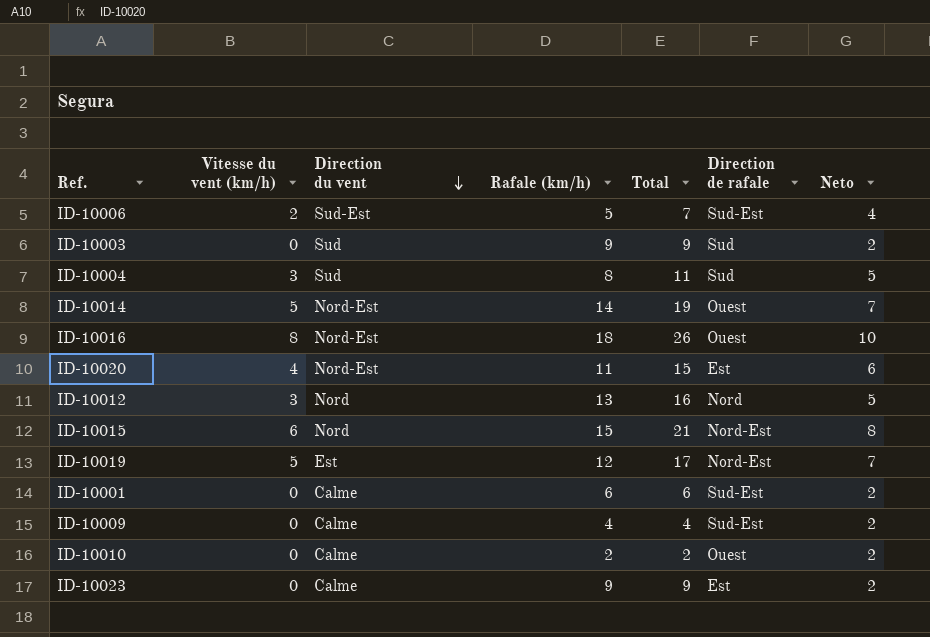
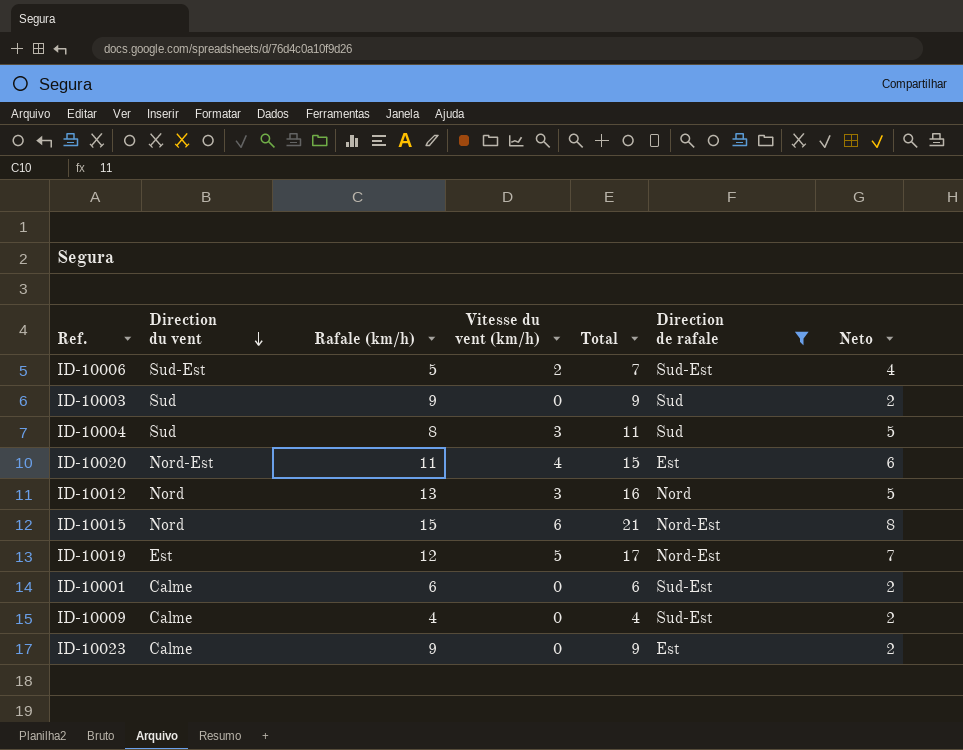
filter: none -> Direction de rafale != Ouest
column Vitesse du vent (km/h) | position: 2 -> 4

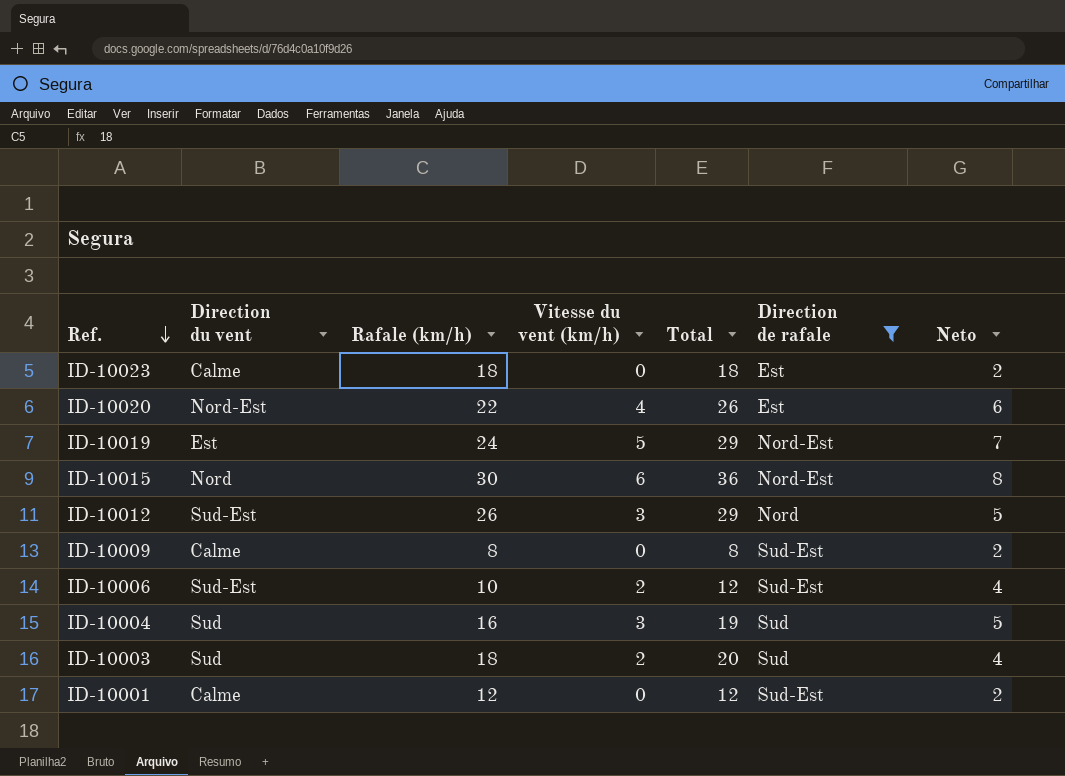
row order: Direction du vent descending -> Ref. descending
ID-10023 | Rafale (km/h): 9 -> 18
ID-10023 | Total: 9 -> 18
ID-10020 | Rafale (km/h): 11 -> 22
ID-10020 | Total: 15 -> 26
ID-10019 | Rafale (km/h): 12 -> 24
ID-10019 | Total: 17 -> 29
ID-10015 | Rafale (km/h): 15 -> 30
ID-10015 | Total: 21 -> 36
ID-10012 | Direction du vent: Nord -> Sud-Est
ID-10012 | Rafale (km/h): 13 -> 26
ID-10012 | Total: 16 -> 29
ID-10009 | Rafale (km/h): 4 -> 8
ID-10009 | Total: 4 -> 8
ID-10006 | Rafale (km/h): 5 -> 10
ID-10006 | Total: 7 -> 12
ID-10004 | Rafale (km/h): 8 -> 16
ID-10004 | Total: 11 -> 19
ID-10003 | Rafale (km/h): 9 -> 18
ID-10003 | Vitesse du vent (km/h): 0 -> 2
ID-10003 | Total: 9 -> 20
ID-10003 | Neto: 2 -> 4
ID-10001 | Rafale (km/h): 6 -> 12
ID-10001 | Total: 6 -> 12

